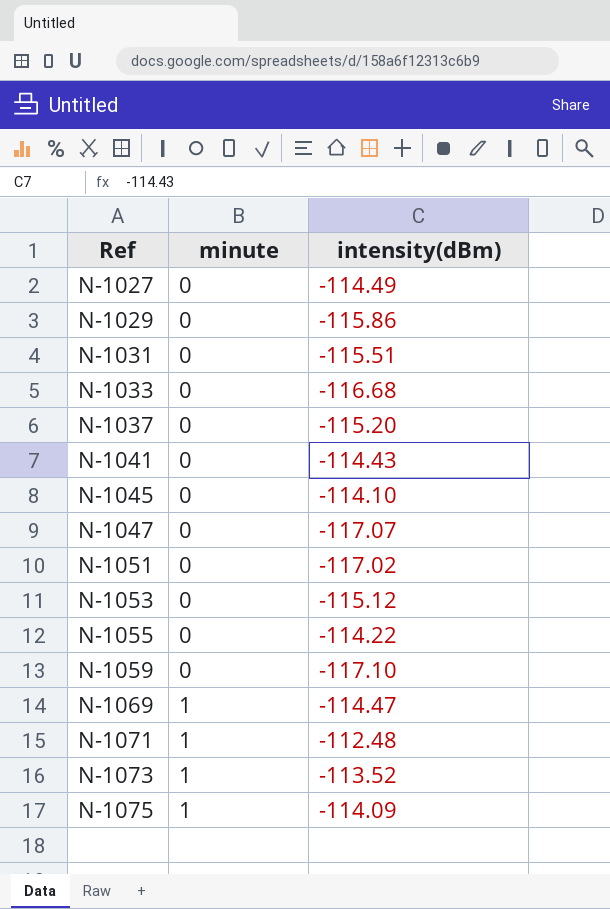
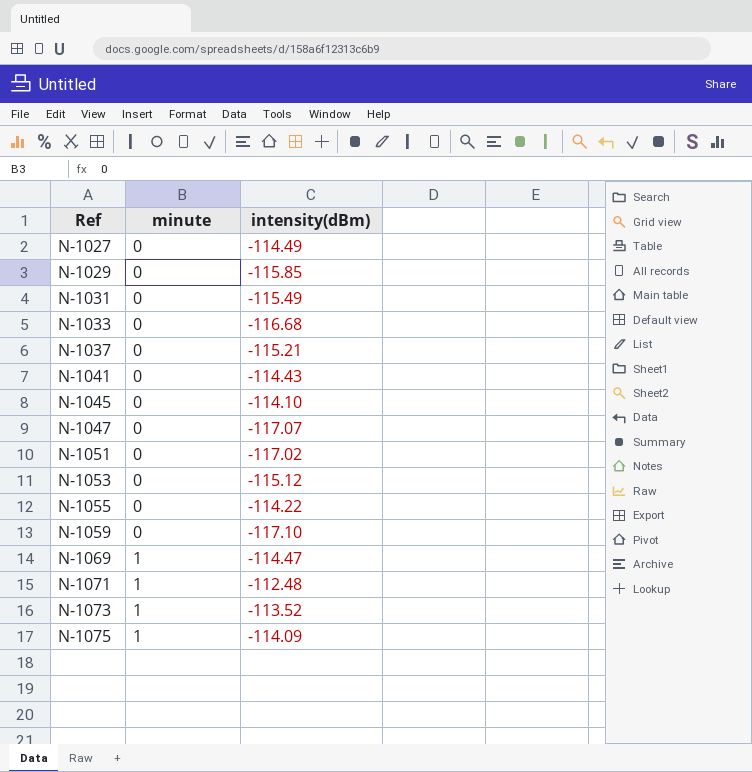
N-1029 | intensity(dBm): -115.86 -> -115.85
N-1031 | intensity(dBm): -115.51 -> -115.49
N-1037 | intensity(dBm): -115.20 -> -115.21

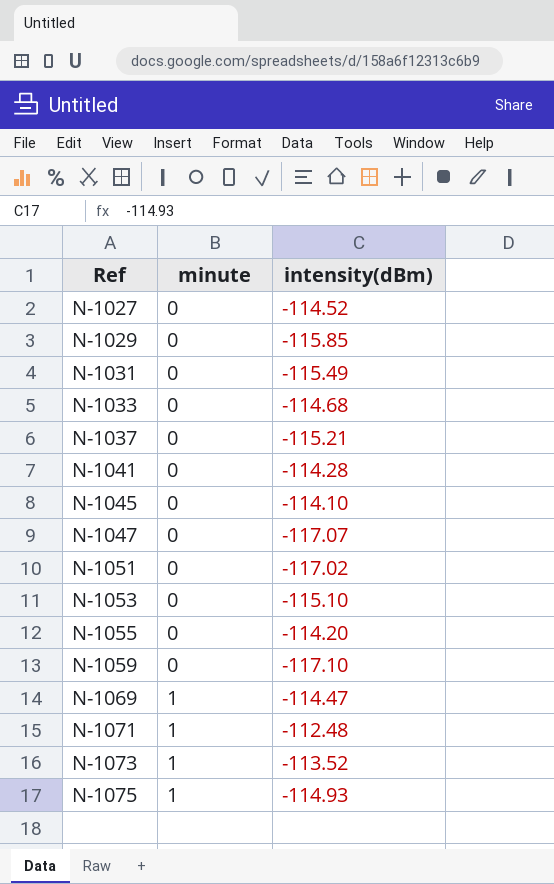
N-1027 | intensity(dBm): -114.49 -> -114.52
N-1033 | intensity(dBm): -116.68 -> -114.68
N-1041 | intensity(dBm): -114.43 -> -114.28
N-1053 | intensity(dBm): -115.12 -> -115.10
N-1055 | intensity(dBm): -114.22 -> -114.20
N-1075 | intensity(dBm): -114.09 -> -114.93

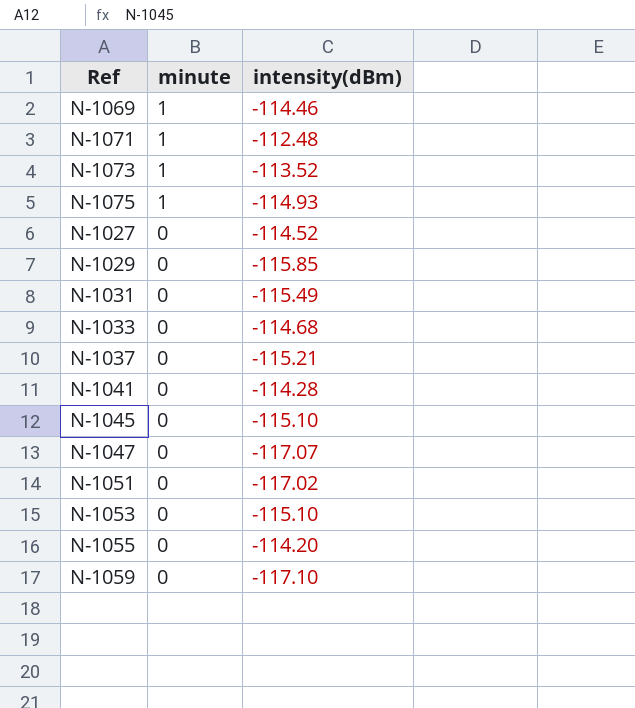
row order: Ref ascending -> minute descending
N-1069 | intensity(dBm): -114.47 -> -114.46
N-1045 | intensity(dBm): -114.10 -> -115.10

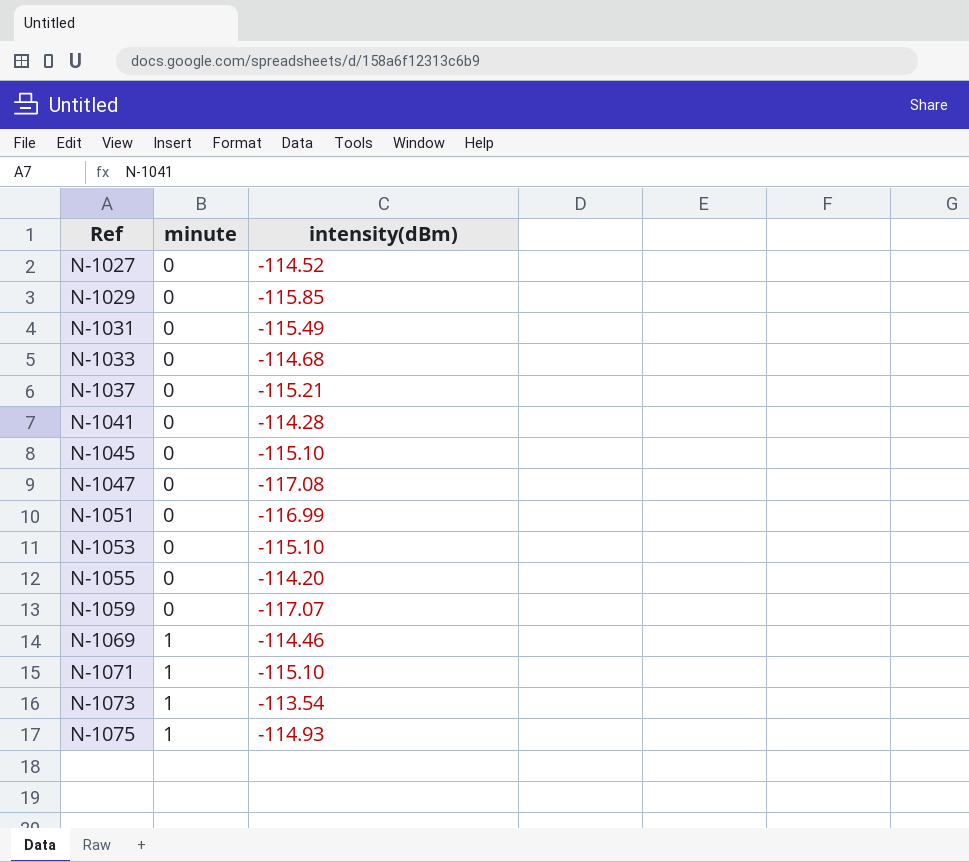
row order: minute descending -> Ref ascending
N-1047 | intensity(dBm): -117.07 -> -117.08
N-1051 | intensity(dBm): -117.02 -> -116.99
N-1059 | intensity(dBm): -117.10 -> -117.07
N-1071 | intensity(dBm): -112.48 -> -115.10
N-1073 | intensity(dBm): -113.52 -> -113.54

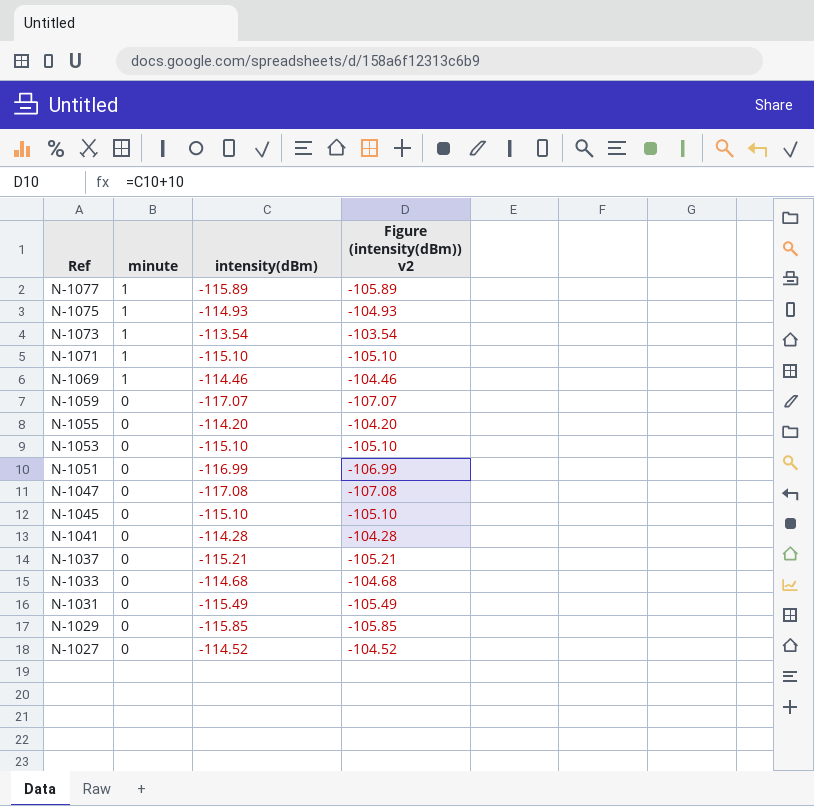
row order: Ref ascending -> Ref descending
column Figure (intensity(dBm)) v2 | formula: none -> [intensity(dBm)] + 10
row N-1077: none -> 1 | -115.89 | -105.89

